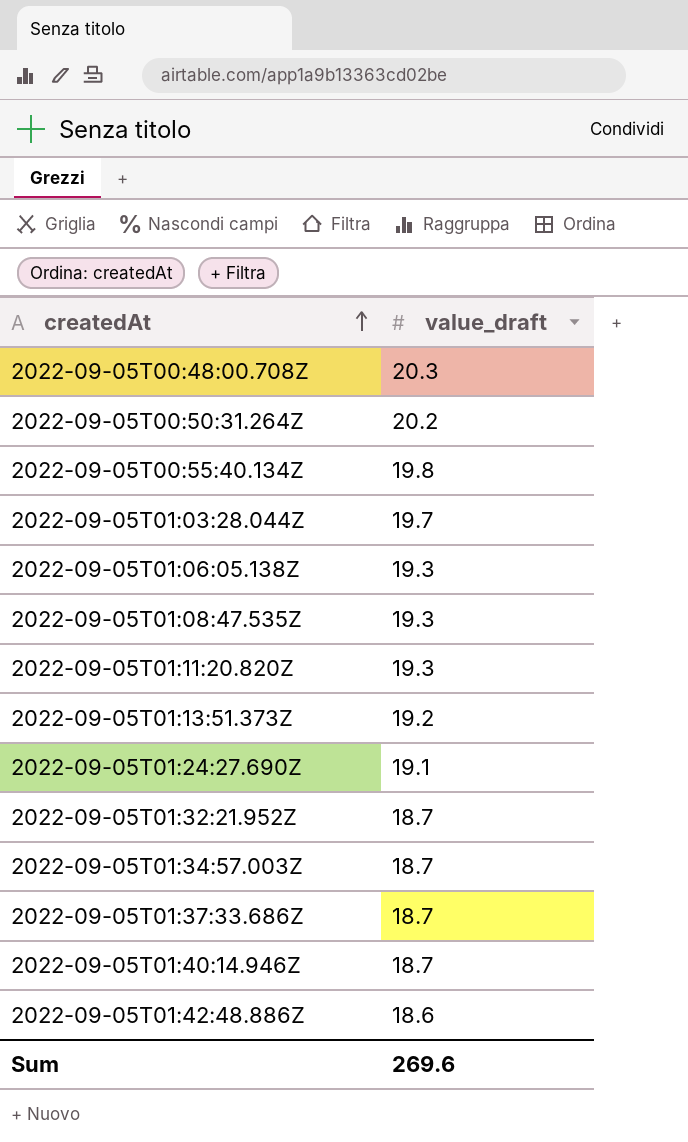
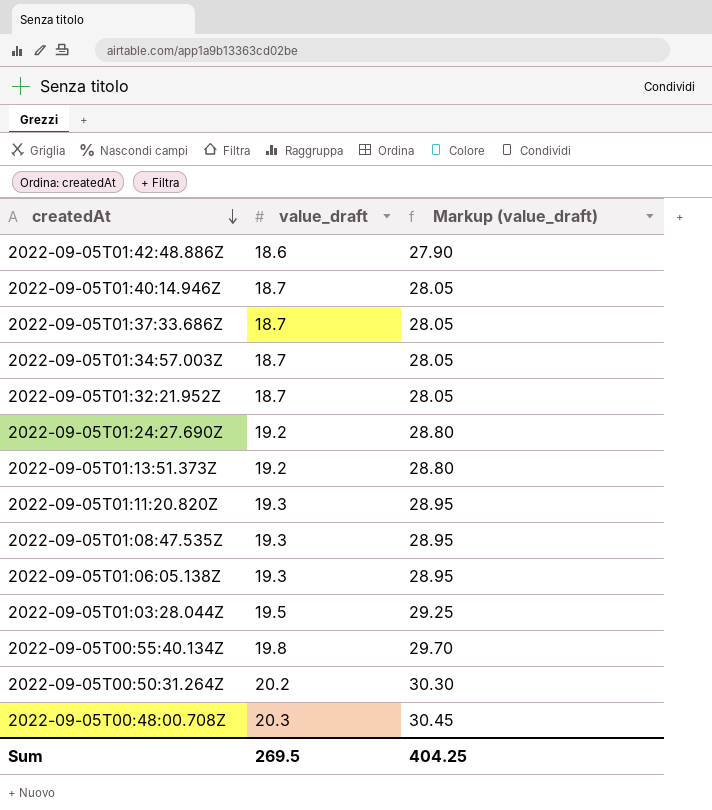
row order: createdAt ascending -> createdAt descending
column Markup (value_draft) | formula: none -> [value_draft] * 1.5
2022-09-05T01:24:27.690Z | value_draft: 19.1 -> 19.2
2022-09-05T01:03:28.044Z | value_draft: 19.7 -> 19.5
Sum | value_draft: 269.6 -> 269.5

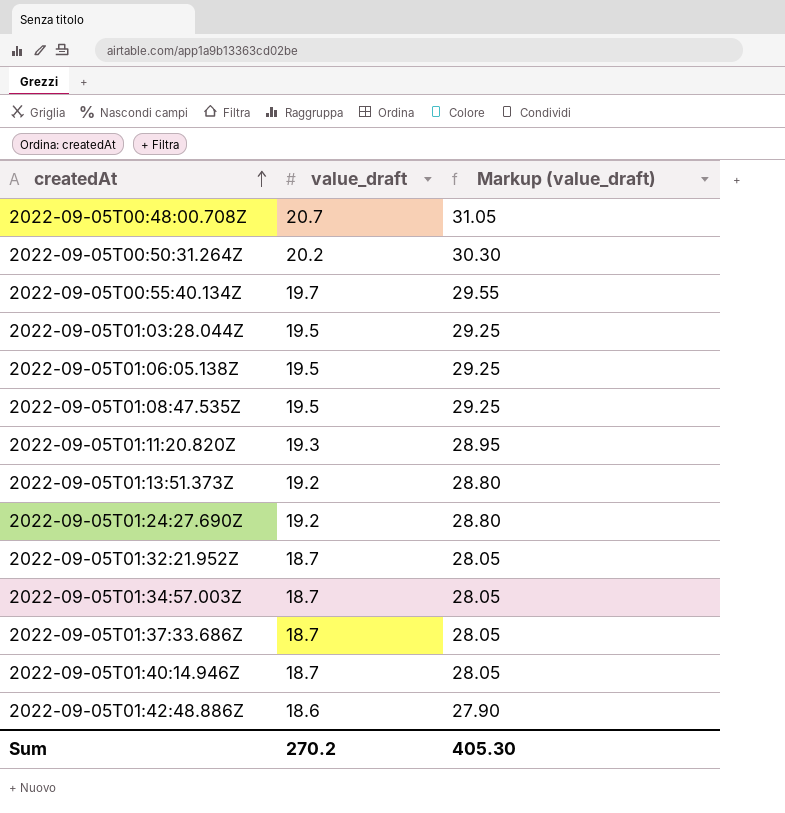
row order: createdAt descending -> createdAt ascending
2022-09-05T00:48:00.708Z | value_draft: 20.3 -> 20.7
2022-09-05T00:48:00.708Z | Markup (value_draft): 30.45 -> 31.05
2022-09-05T00:55:40.134Z | value_draft: 19.8 -> 19.7
2022-09-05T00:55:40.134Z | Markup (value_draft): 29.70 -> 29.55
2022-09-05T01:06:05.138Z | value_draft: 19.3 -> 19.5
2022-09-05T01:06:05.138Z | Markup (value_draft): 28.95 -> 29.25
2022-09-05T01:08:47.535Z | value_draft: 19.3 -> 19.5
2022-09-05T01:08:47.535Z | Markup (value_draft): 28.95 -> 29.25
Sum | value_draft: 269.5 -> 270.2
Sum | Markup (value_draft): 404.25 -> 405.30

